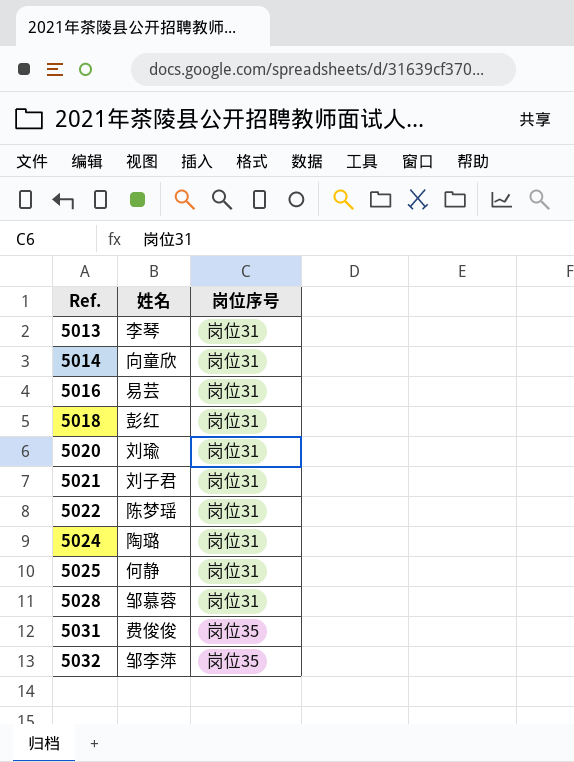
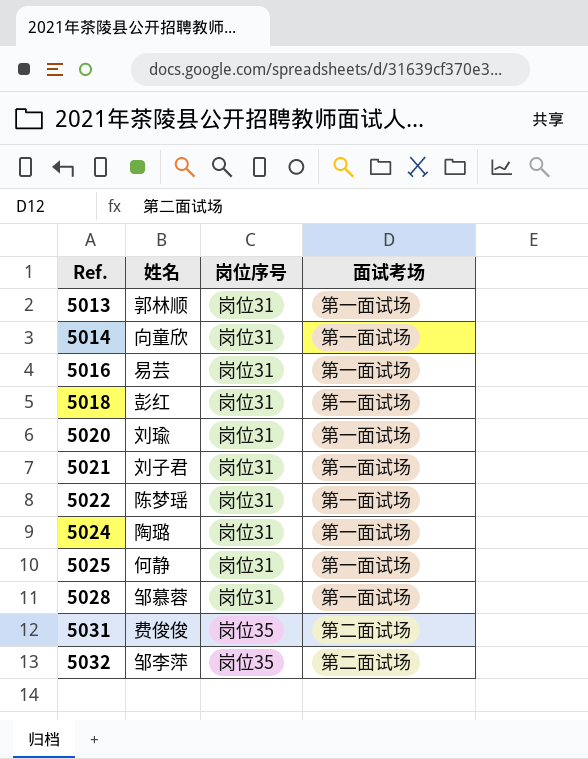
column 面试考场 | position: none -> 4
5013 | 姓名: 李琴 -> 郭林顺

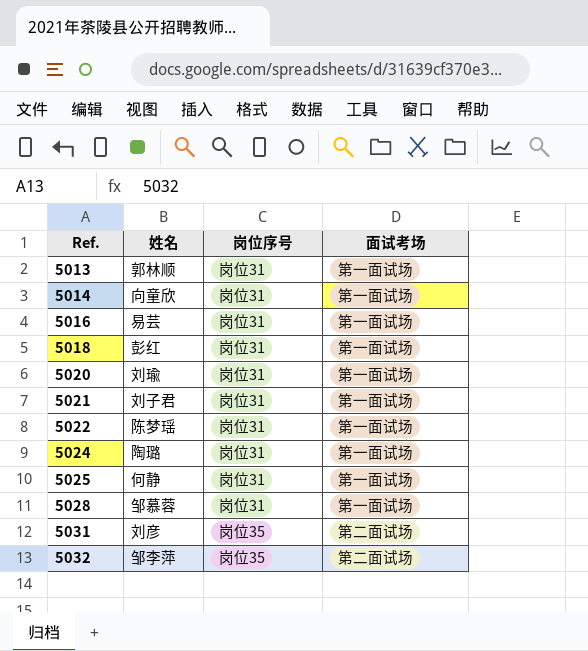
5031 | 姓名: 费俊俊 -> 刘彦

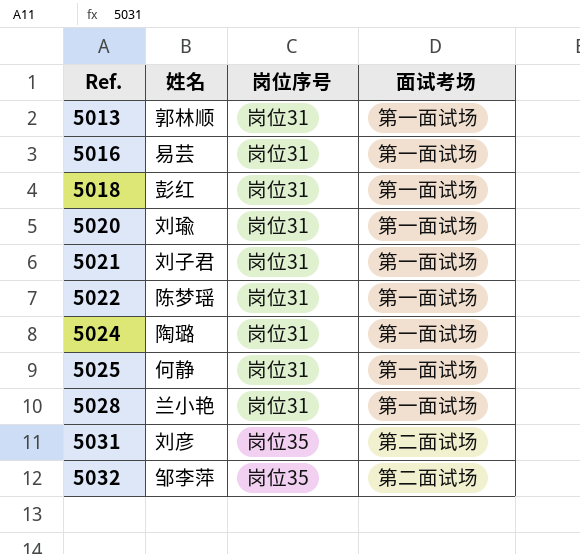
row 5014: 向童欣 | 岗位31 | 第一面试场 -> none
5028 | 姓名: 邹慕蓉 -> 兰小艳

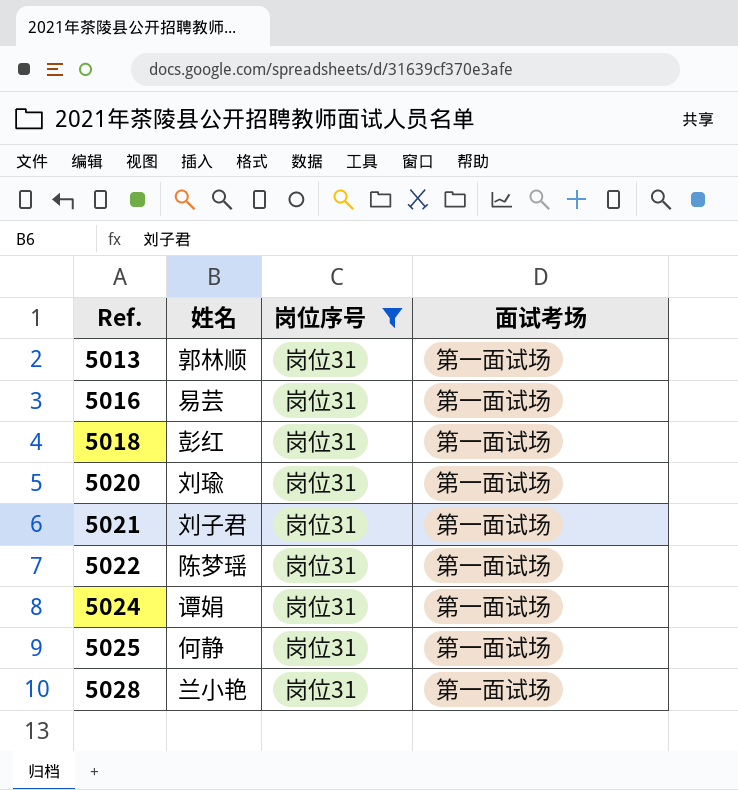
filter: none -> 岗位序号 = 岗位31
5024 | 姓名: 陶璐 -> 谭娟

